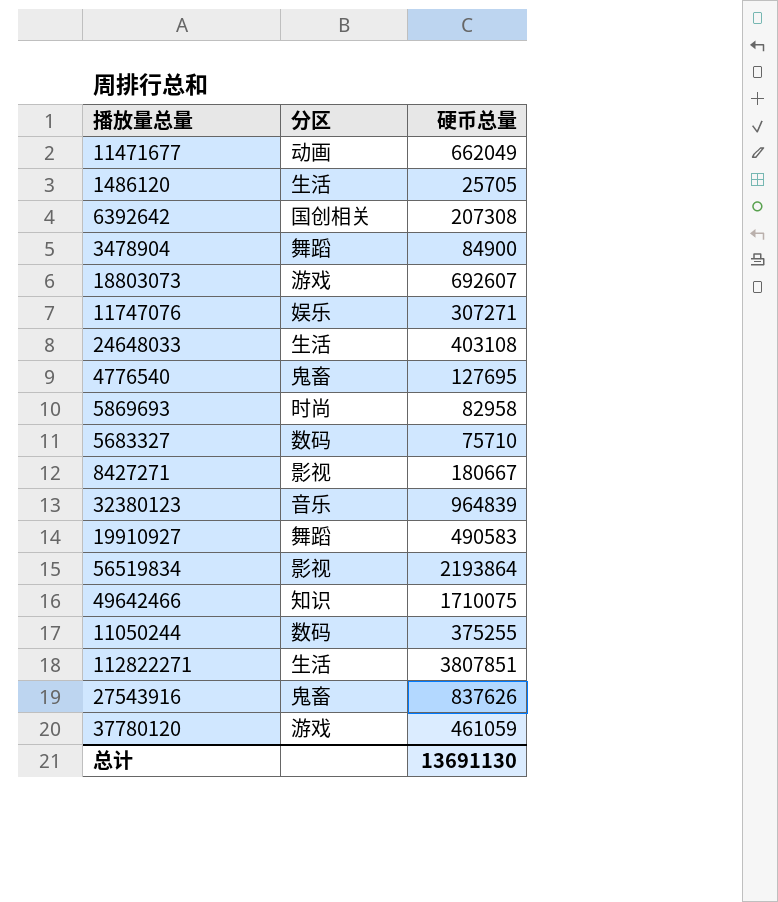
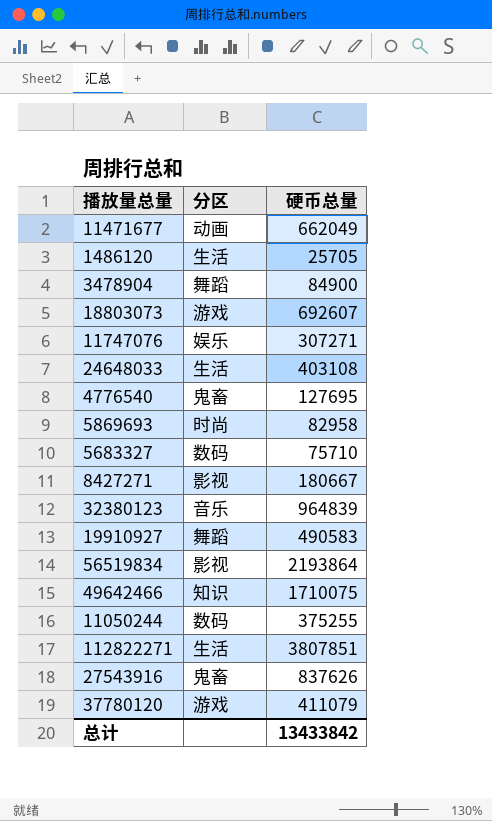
row 6392642: 国创相关 | 207308 -> none
37780120 | 硬币总量: 461059 -> 411079
总计 | 硬币总量: 13691130 -> 13433842

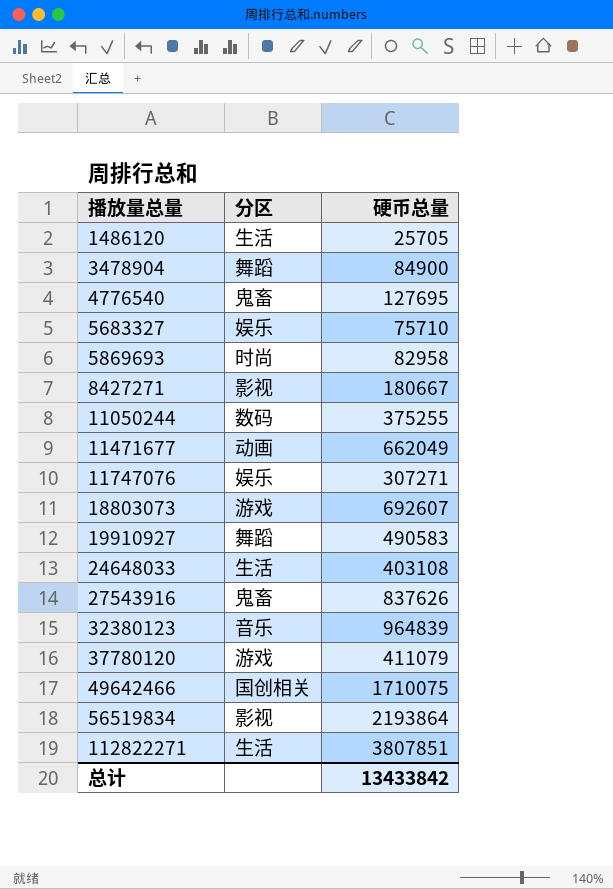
row order: none -> 播放量总量 ascending
5683327 | 分区: 数码 -> 娱乐
49642466 | 分区: 知识 -> 国创相关

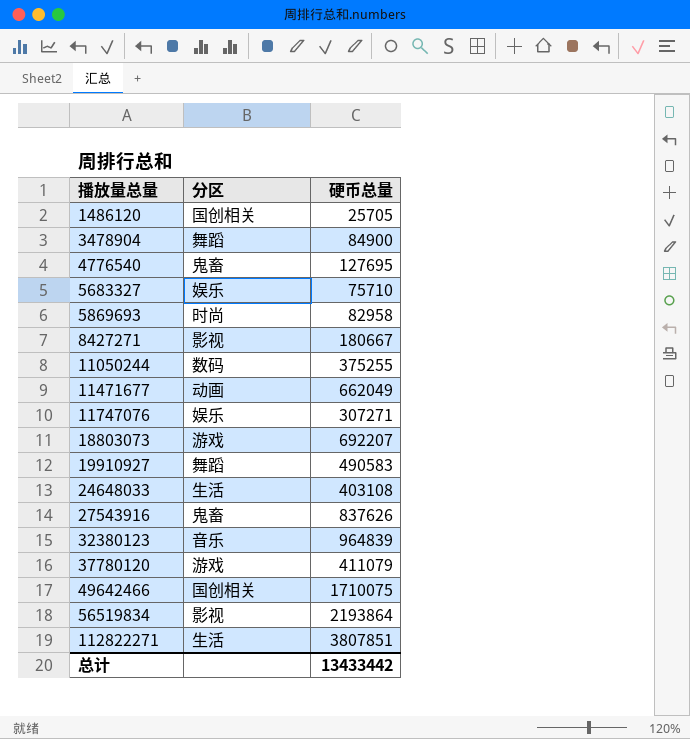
1486120 | 分区: 生活 -> 国创相关
18803073 | 硬币总量: 692607 -> 692207
总计 | 硬币总量: 13433842 -> 13433442

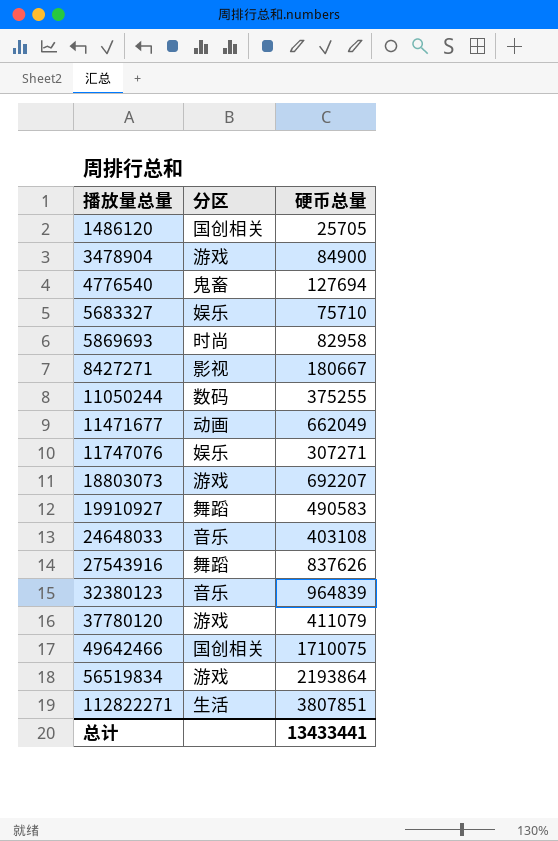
3478904 | 分区: 舞蹈 -> 游戏
4776540 | 硬币总量: 127695 -> 127694
24648033 | 分区: 生活 -> 音乐
27543916 | 分区: 鬼畜 -> 舞蹈
56519834 | 分区: 影视 -> 游戏
总计 | 硬币总量: 13433442 -> 13433441

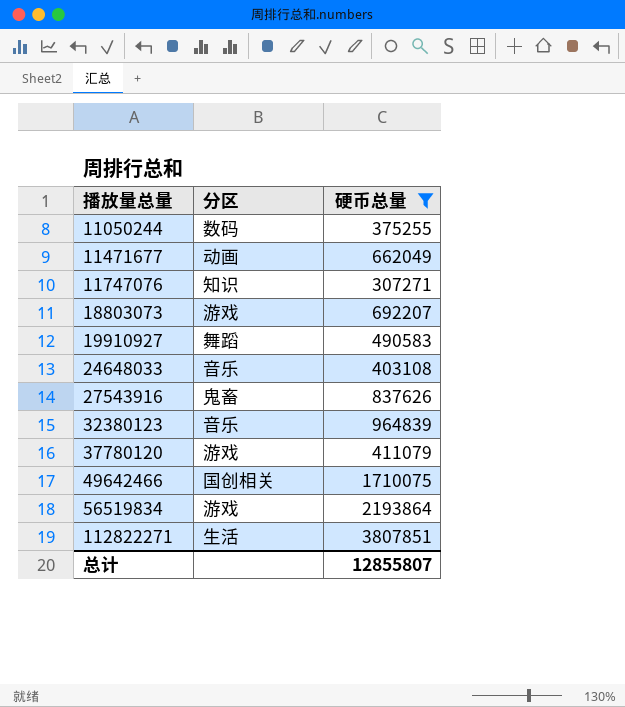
filter: none -> 硬币总量 >= 307271
11747076 | 分区: 娱乐 -> 知识
27543916 | 分区: 舞蹈 -> 鬼畜
总计 | 硬币总量: 13433441 -> 12855807

